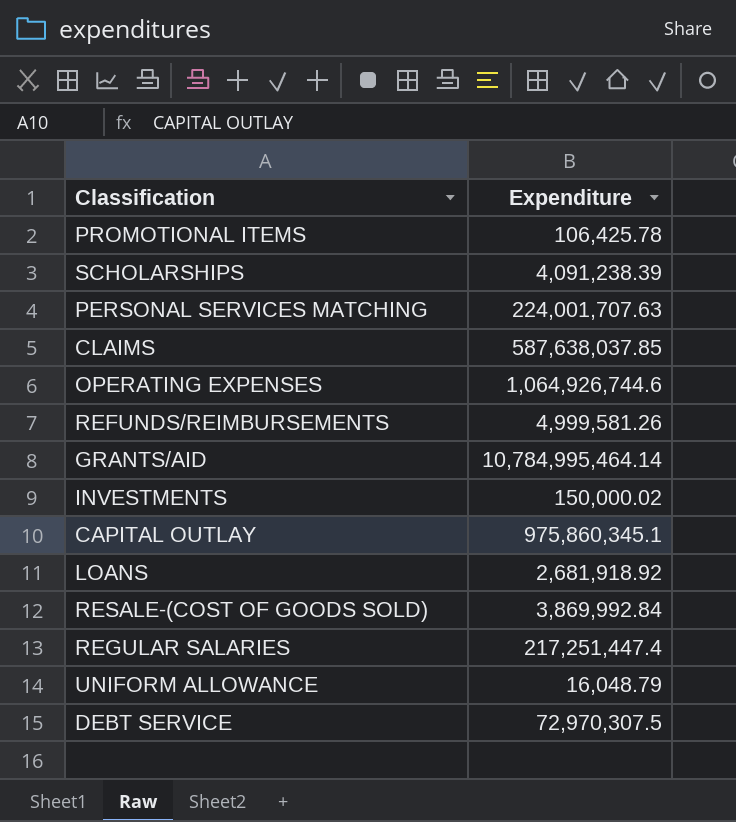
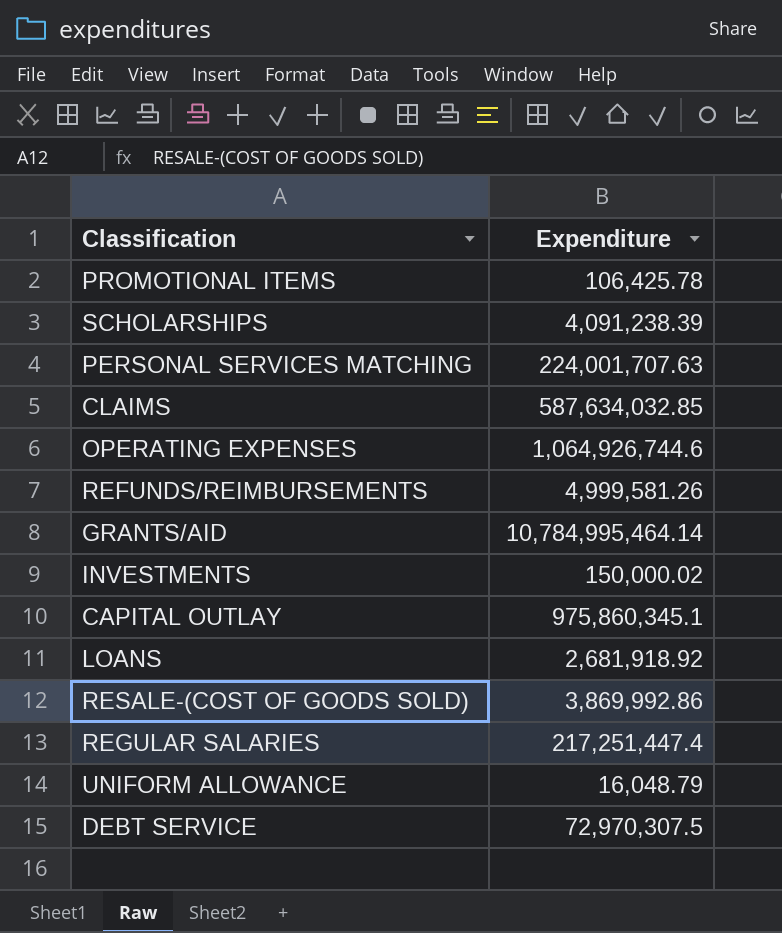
CLAIMS | Expenditure: 587,638,037.85 -> 587,634,032.85
RESALE-(COST OF GOODS SOLD) | Expenditure: 3,869,992.84 -> 3,869,992.86

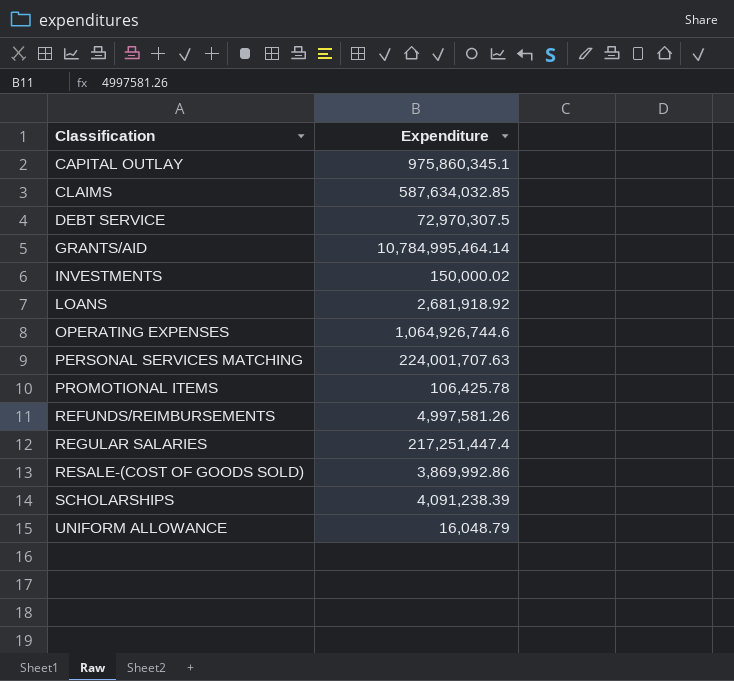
row order: none -> Classification ascending
REFUNDS/REIMBURSEMENTS | Expenditure: 4,999,581.26 -> 4,997,581.26

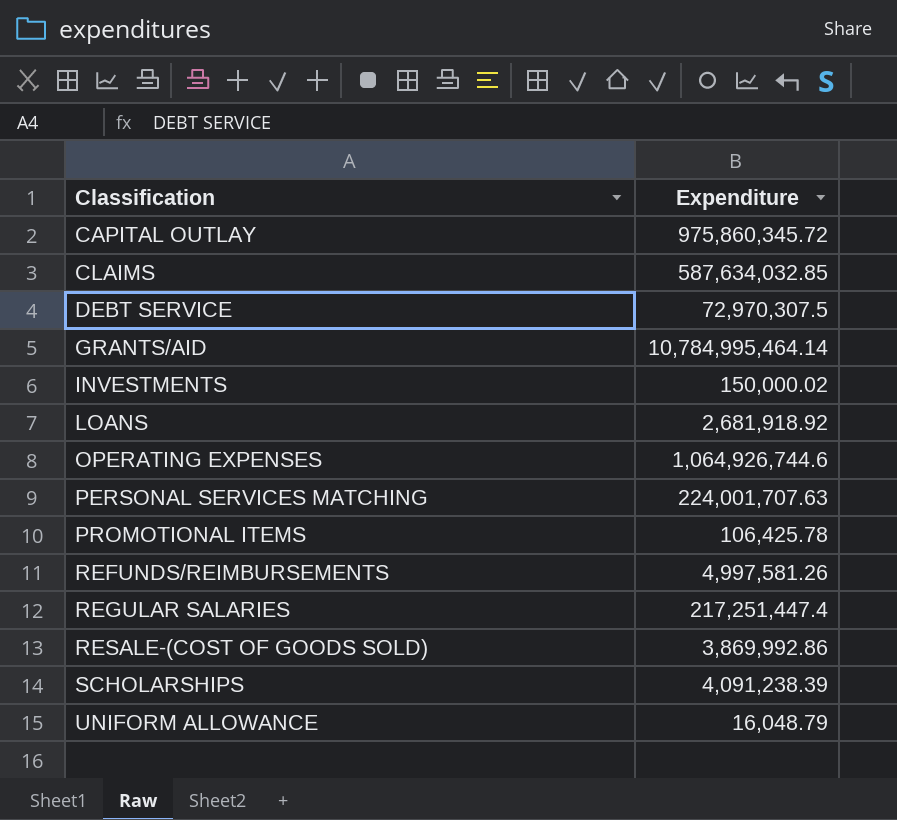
CAPITAL OUTLAY | Expenditure: 975,860,345.1 -> 975,860,345.72

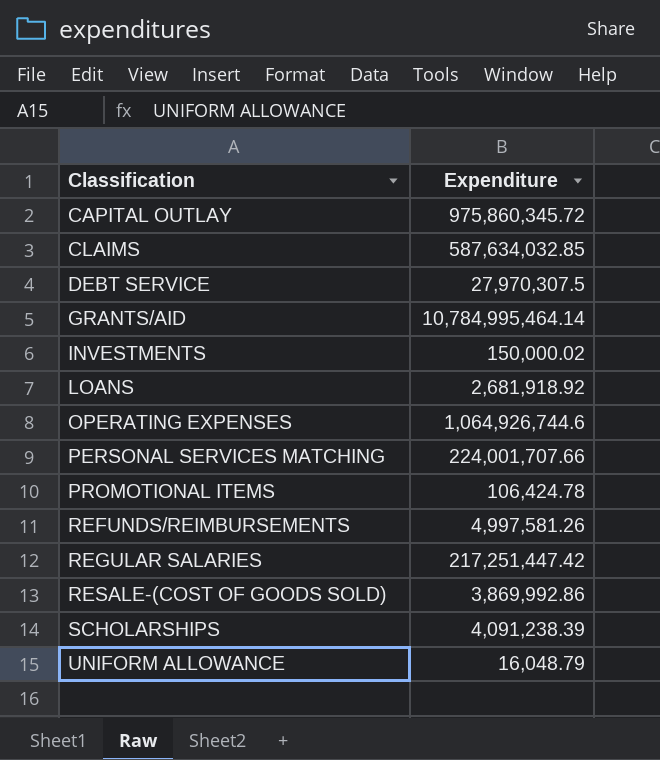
DEBT SERVICE | Expenditure: 72,970,307.5 -> 27,970,307.5
PERSONAL SERVICES MATCHING | Expenditure: 224,001,707.63 -> 224,001,707.66
PROMOTIONAL ITEMS | Expenditure: 106,425.78 -> 106,424.78
REGULAR SALARIES | Expenditure: 217,251,447.4 -> 217,251,447.42

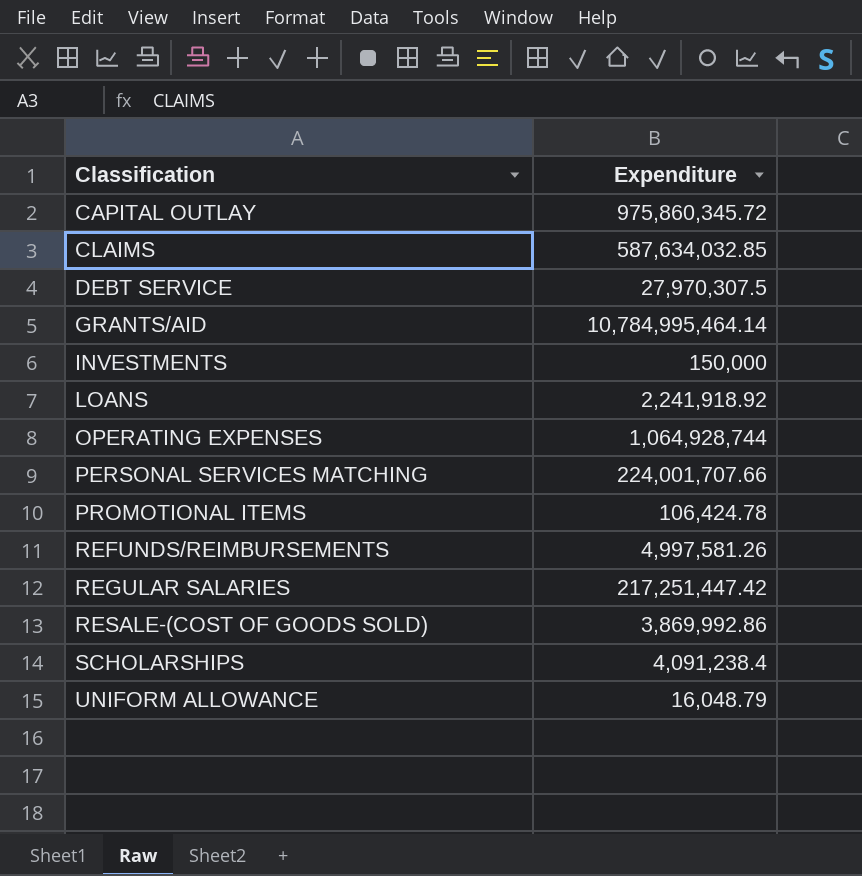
INVESTMENTS | Expenditure: 150,000.02 -> 150,000
LOANS | Expenditure: 2,681,918.92 -> 2,241,918.92
OPERATING EXPENSES | Expenditure: 1,064,926,744.6 -> 1,064,928,744
SCHOLARSHIPS | Expenditure: 4,091,238.39 -> 4,091,238.4

